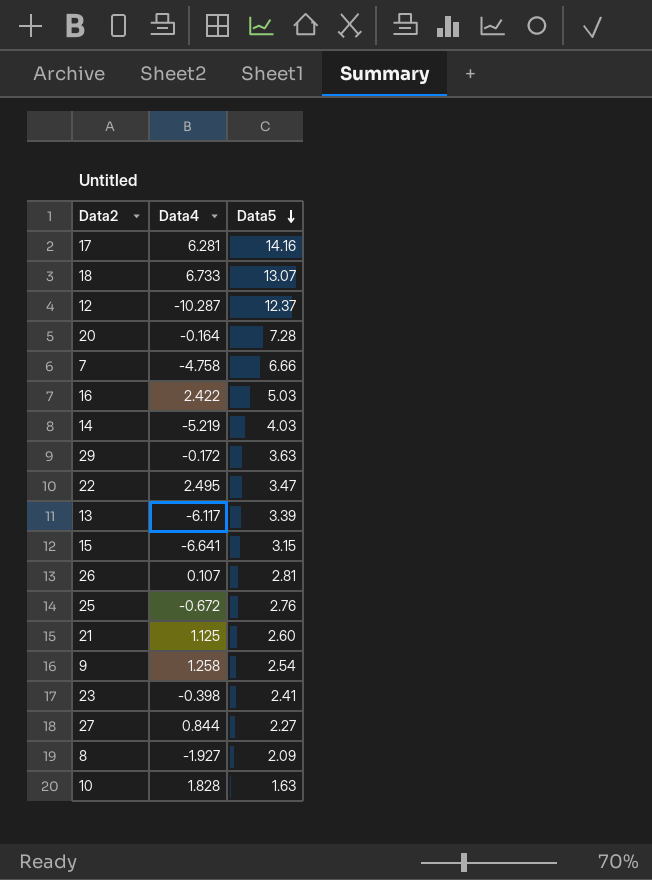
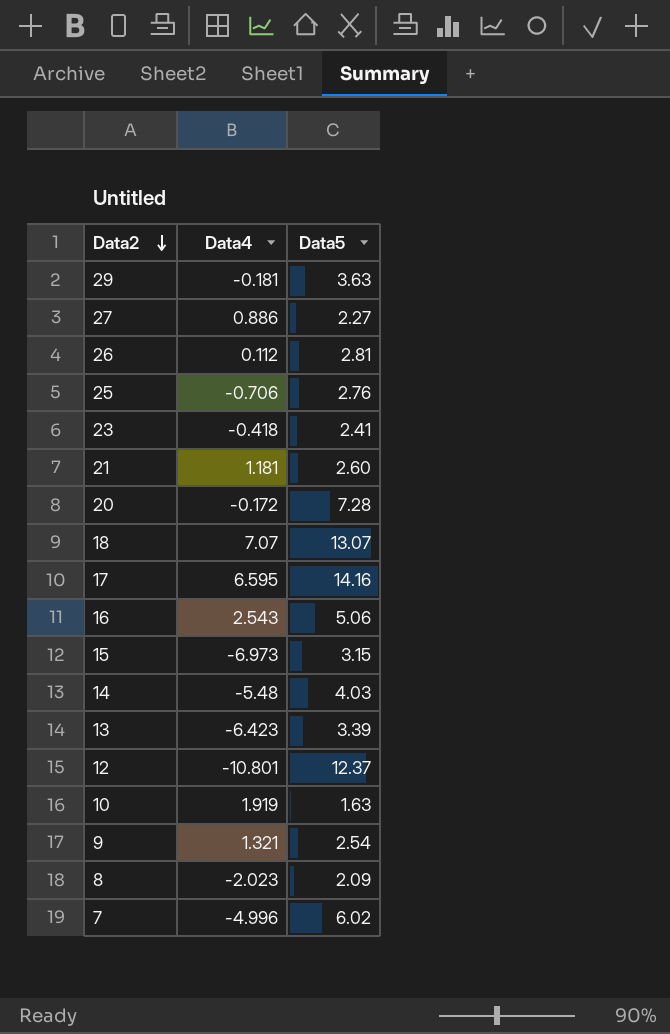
row order: Data5 descending -> Data2 descending
row 22: 2.495 | 3.47 -> none
29 | Data4: -0.172 -> -0.181
27 | Data4: 0.844 -> 0.886
26 | Data4: 0.107 -> 0.112
25 | Data4: -0.672 -> -0.706
23 | Data4: -0.398 -> -0.418
21 | Data4: 1.125 -> 1.181
20 | Data4: -0.164 -> -0.172
18 | Data4: 6.733 -> 7.07
17 | Data4: 6.281 -> 6.595
16 | Data4: 2.422 -> 2.543
16 | Data5: 5.03 -> 5.06
15 | Data4: -6.641 -> -6.973
14 | Data4: -5.219 -> -5.48
13 | Data4: -6.117 -> -6.423
12 | Data4: -10.287 -> -10.801
10 | Data4: 1.828 -> 1.919
9 | Data4: 1.258 -> 1.321
8 | Data4: -1.927 -> -2.023
7 | Data4: -4.758 -> -4.996
7 | Data5: 6.66 -> 6.02

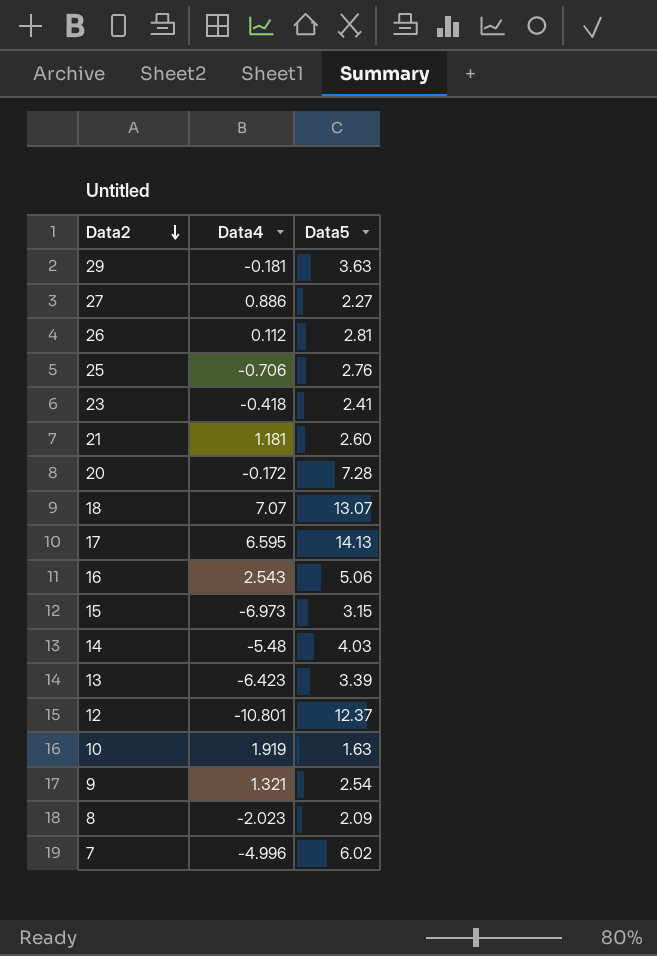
17 | Data5: 14.16 -> 14.13

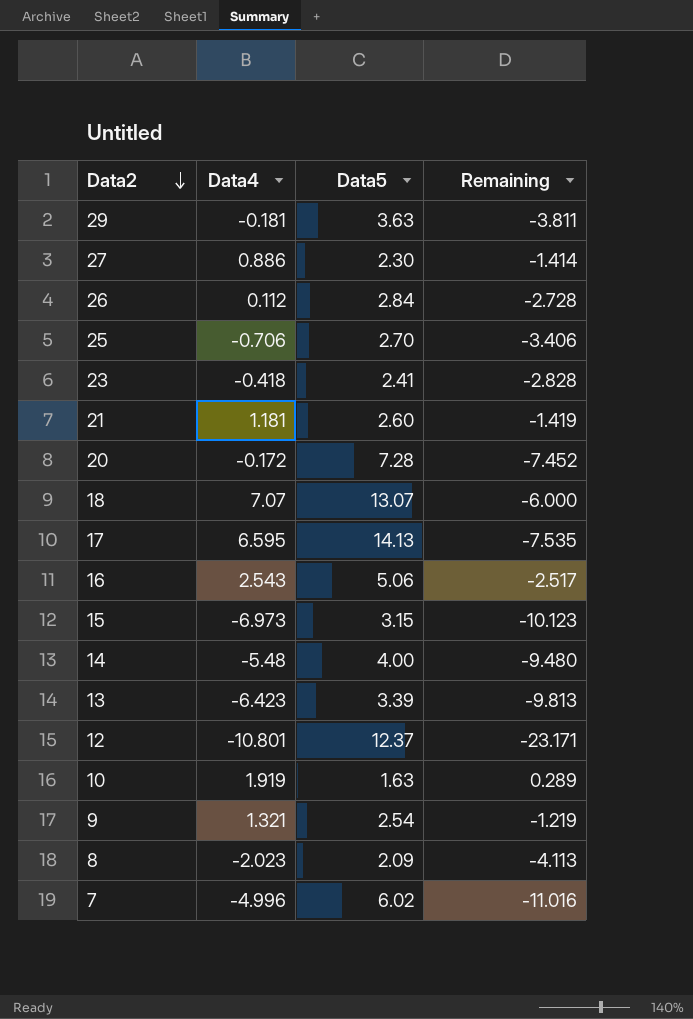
column Remaining | formula: none -> [Data4] - [Data5]
27 | Data5: 2.27 -> 2.30
26 | Data5: 2.81 -> 2.84
25 | Data5: 2.76 -> 2.70
14 | Data5: 4.03 -> 4.00

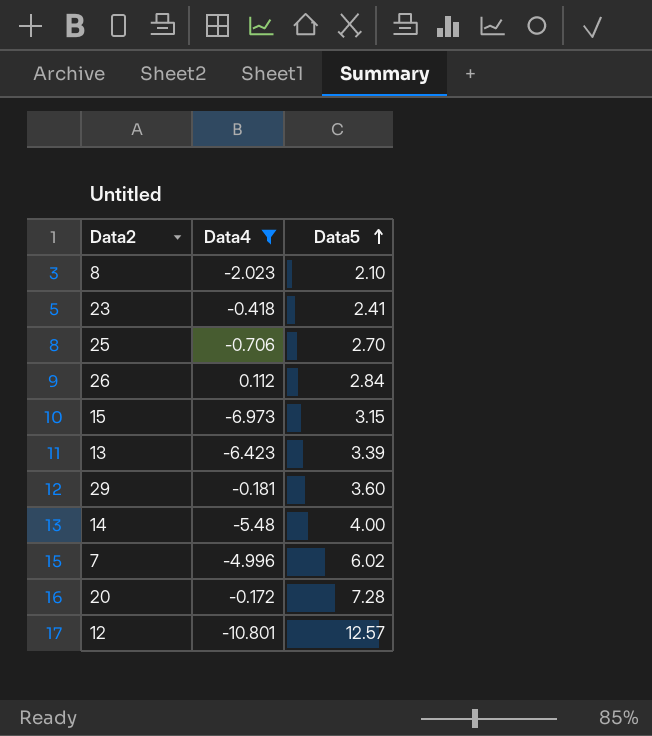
filter: none -> Data4 <= 0.112
row order: Data2 descending -> Data5 ascending
column Remaining | formula: [Data4] - [Data5] -> none
8 | Data5: 2.09 -> 2.10
29 | Data5: 3.63 -> 3.60
12 | Data5: 12.37 -> 12.57

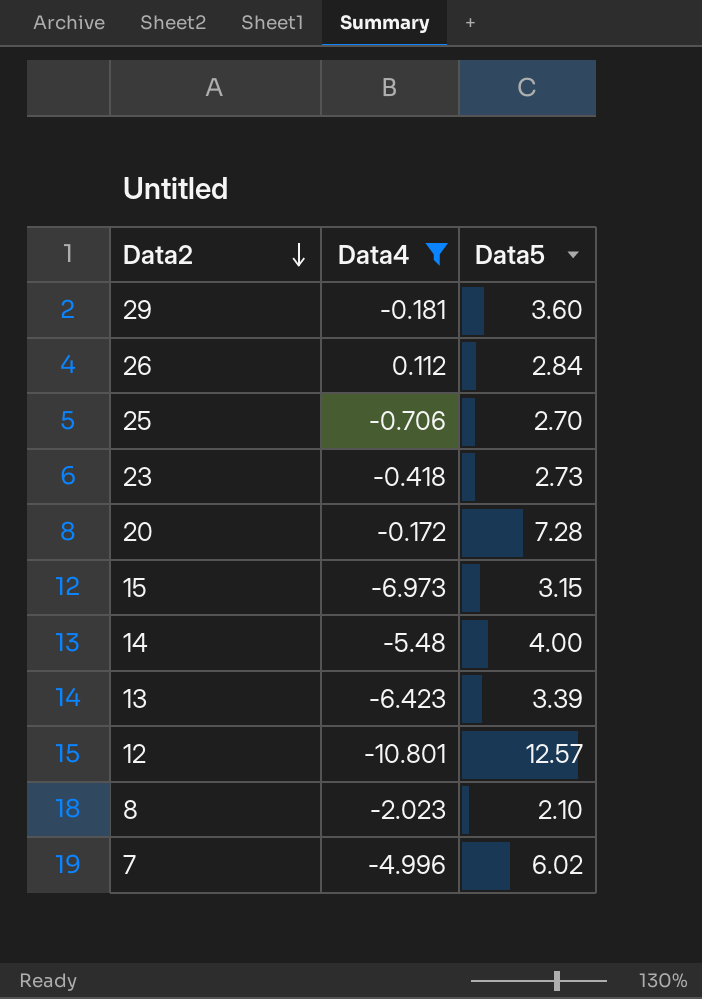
row order: Data5 ascending -> Data2 descending
23 | Data5: 2.41 -> 2.73

